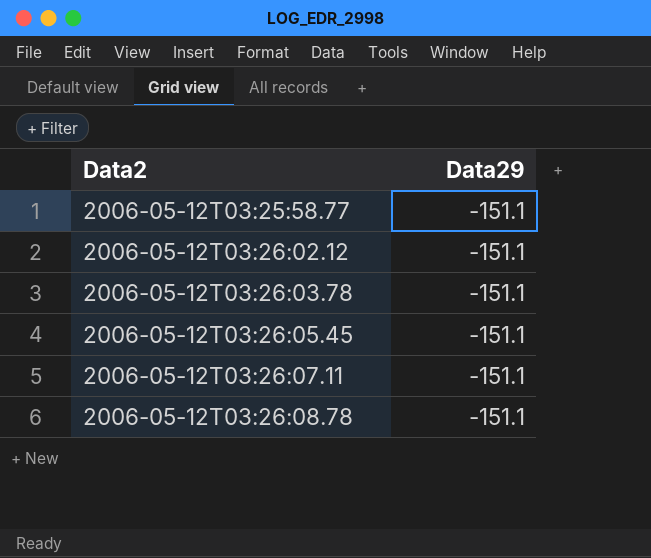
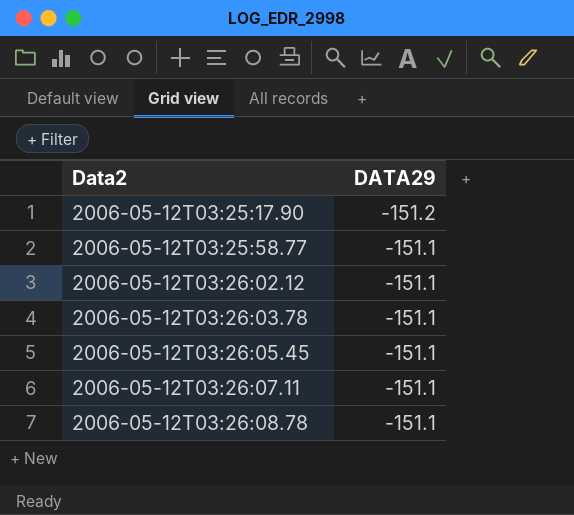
column name: Data29 -> DATA29
row 2006-05-12T03:25:17.90: none -> -151.2

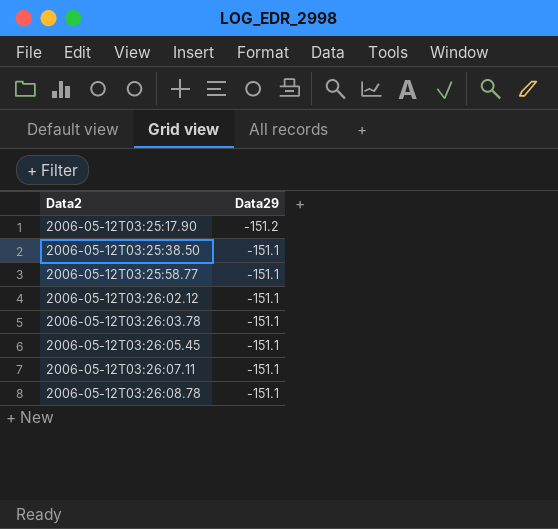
column name: DATA29 -> Data29
row 2006-05-12T03:25:38.50: none -> -151.1

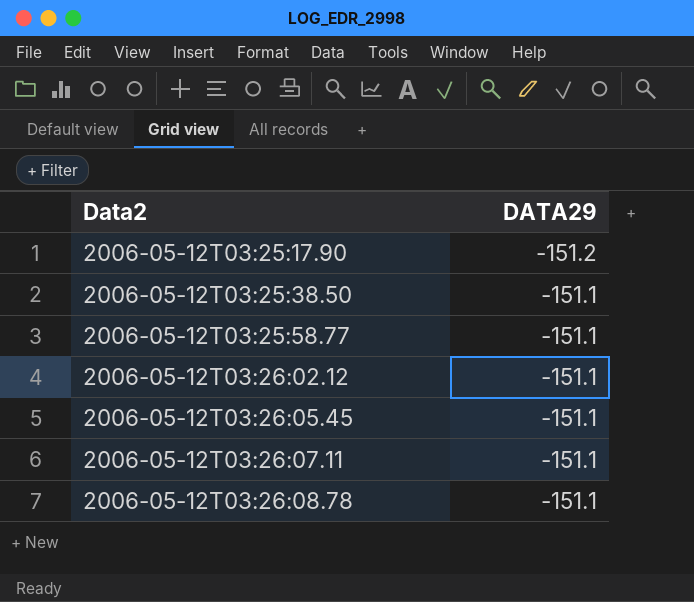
column name: Data29 -> DATA29
row 2006-05-12T03:26:03.78: -151.1 -> none

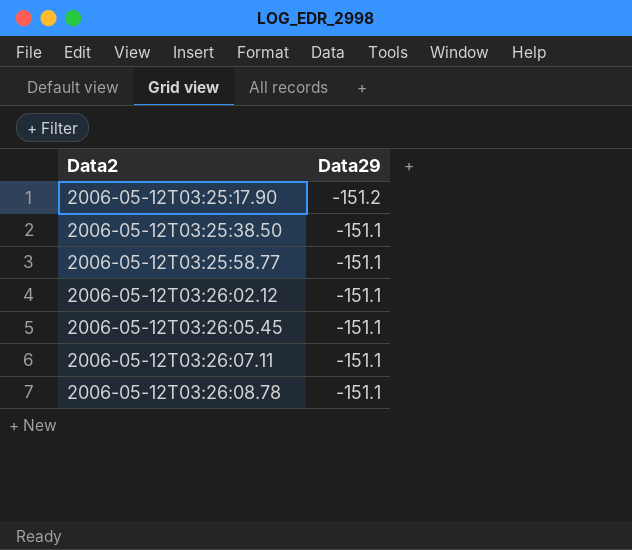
column name: DATA29 -> Data29

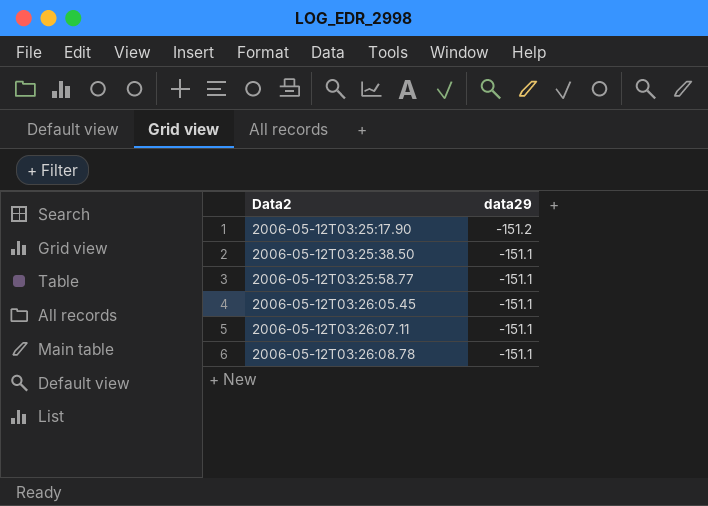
column name: Data29 -> data29
row 2006-05-12T03:26:02.12: -151.1 -> none

